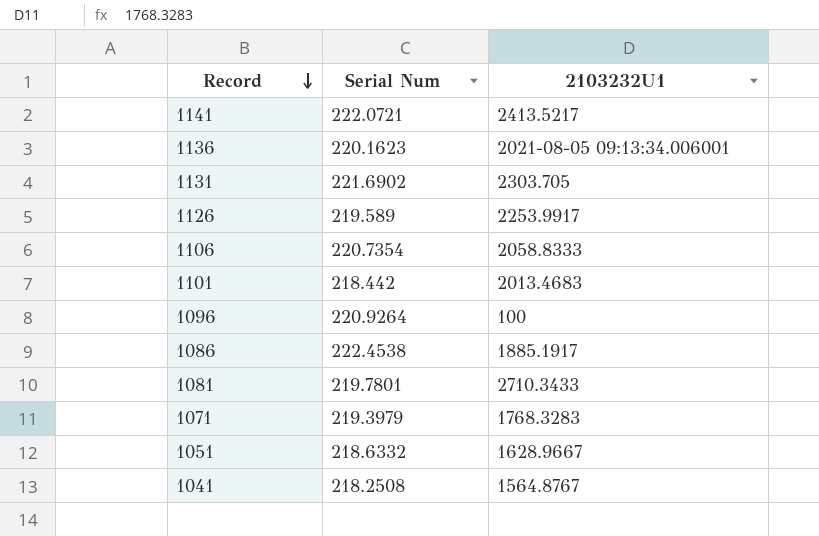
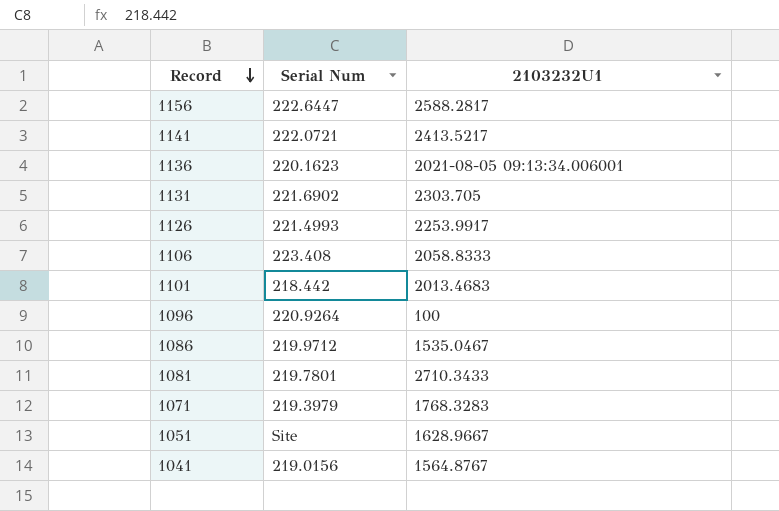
row 1156: none -> 222.6447 | 2588.2817
1126 | Serial Num: 219.589 -> 221.4993
1106 | Serial Num: 220.7354 -> 223.408
1086 | Serial Num: 222.4538 -> 219.9712
1086 | 2103232U1: 1885.1917 -> 1535.0467
1051 | Serial Num: 218.6332 -> Site
1041 | Serial Num: 218.2508 -> 219.0156

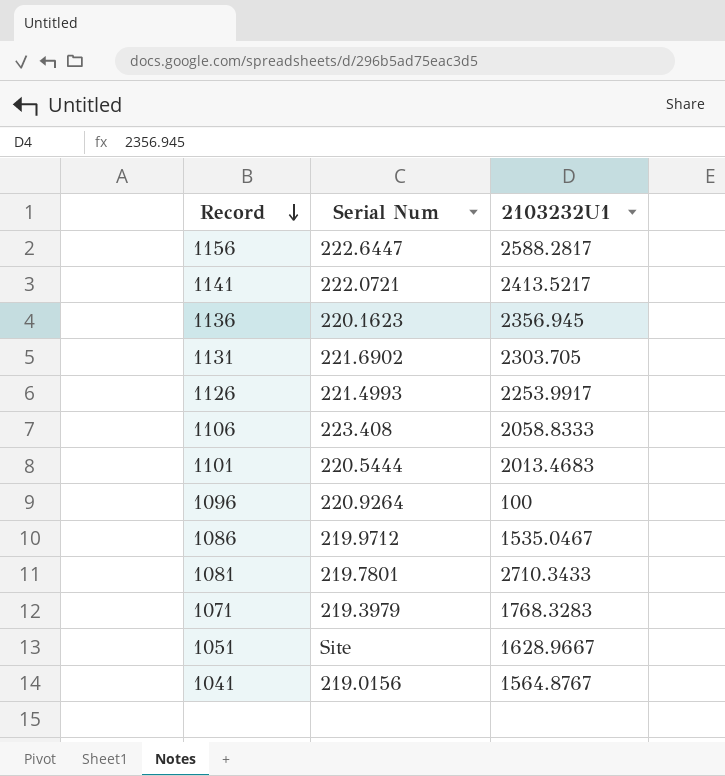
1136 | 2103232U1: 2021-08-05 09:13:34.006001 -> 2356.945
1101 | Serial Num: 218.442 -> 220.5444

